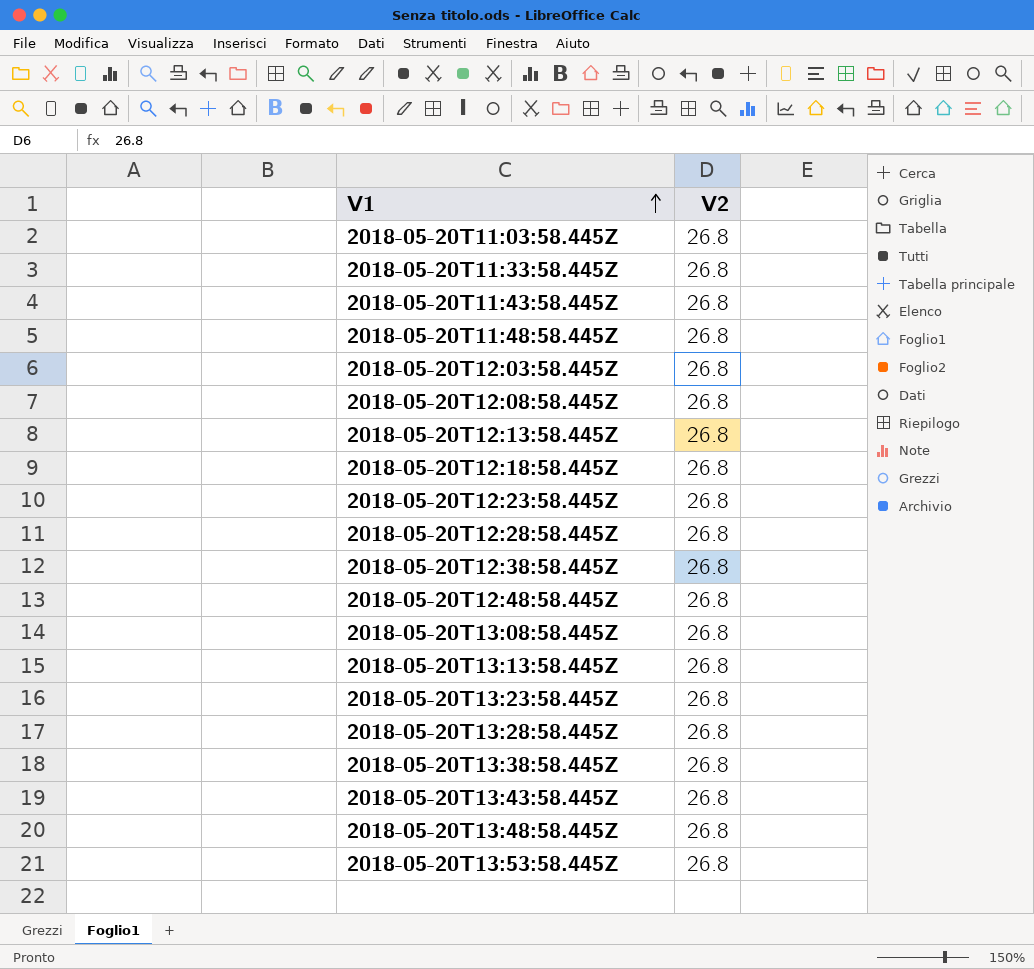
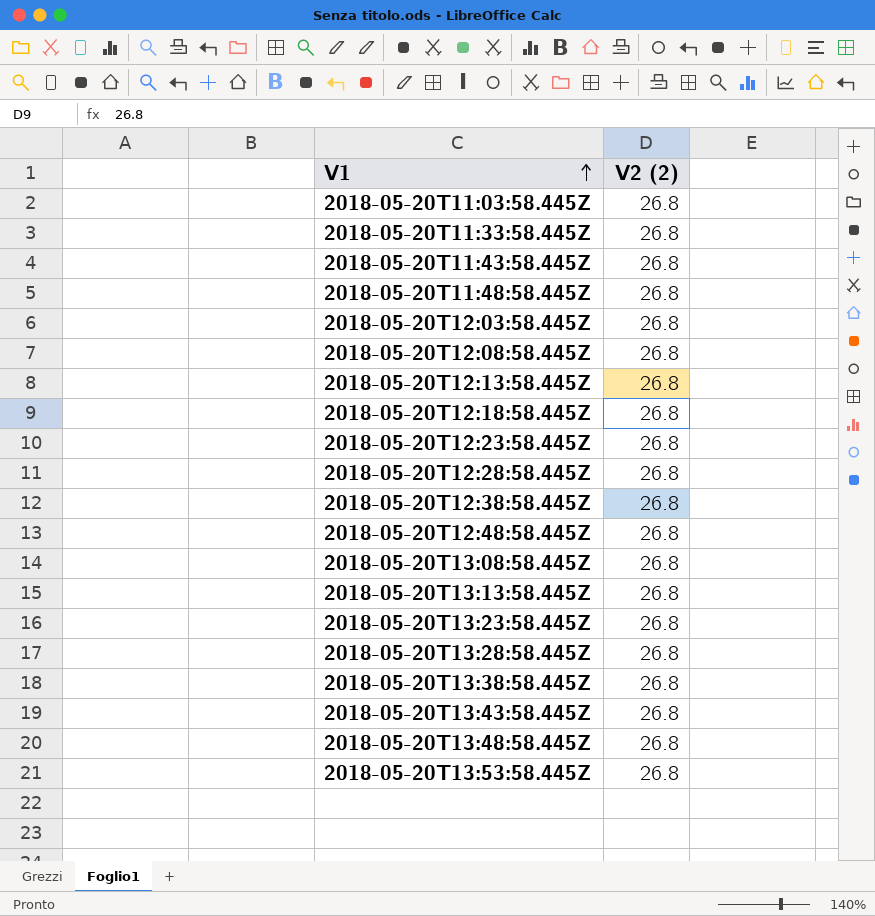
column name: V2 -> V2 (2)

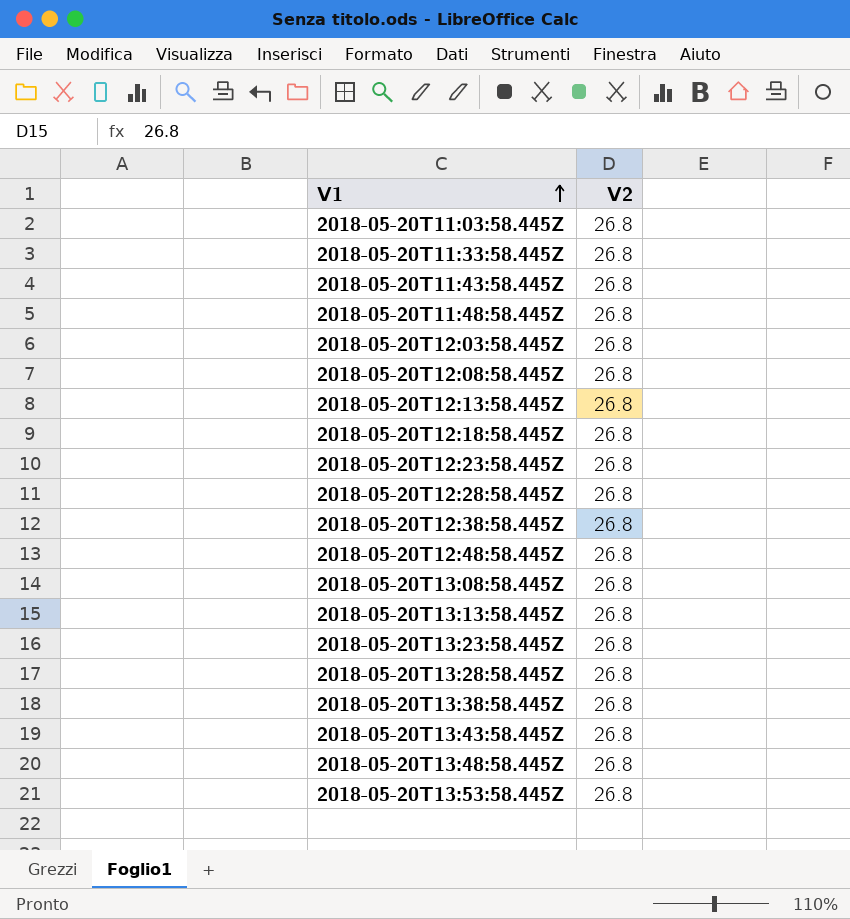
column name: V2 (2) -> V2

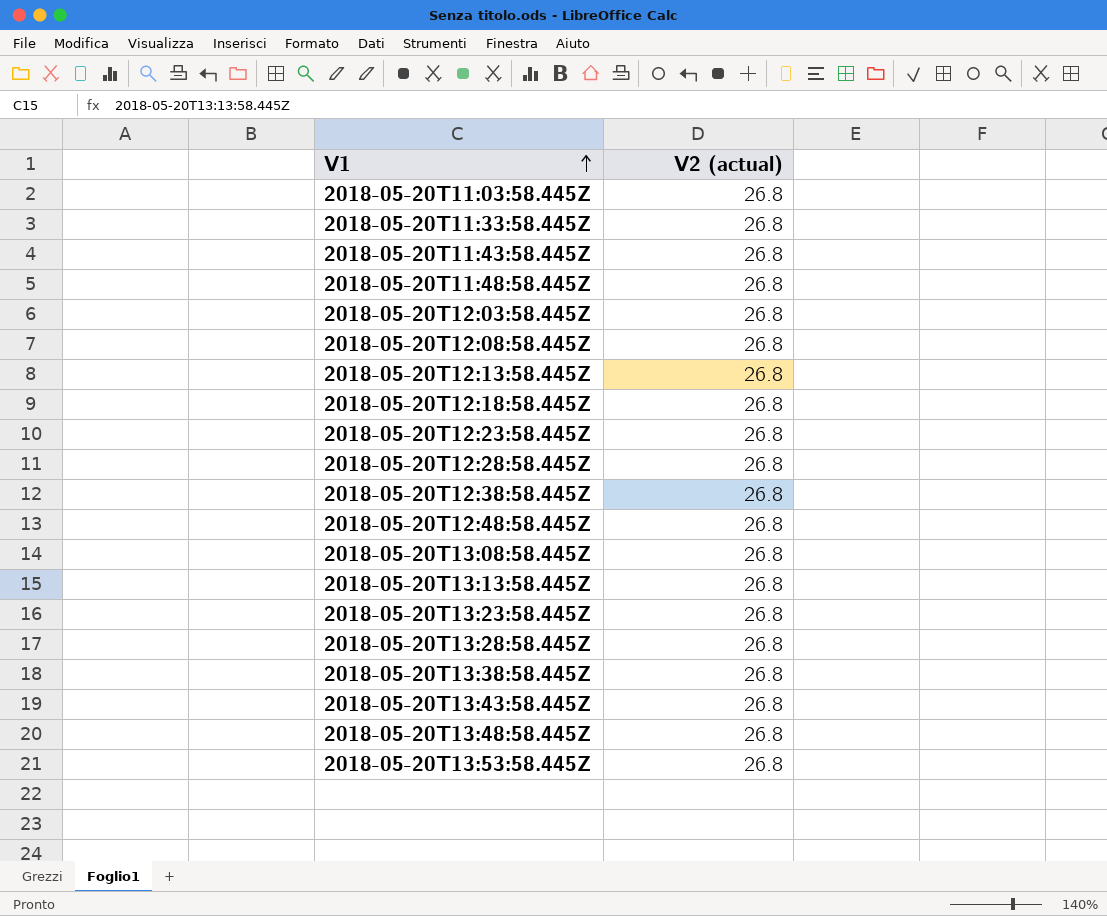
column name: V2 -> V2 (actual)

